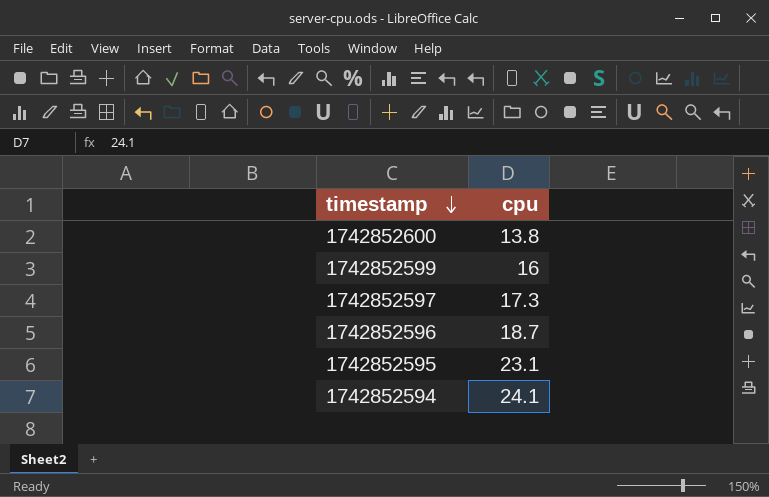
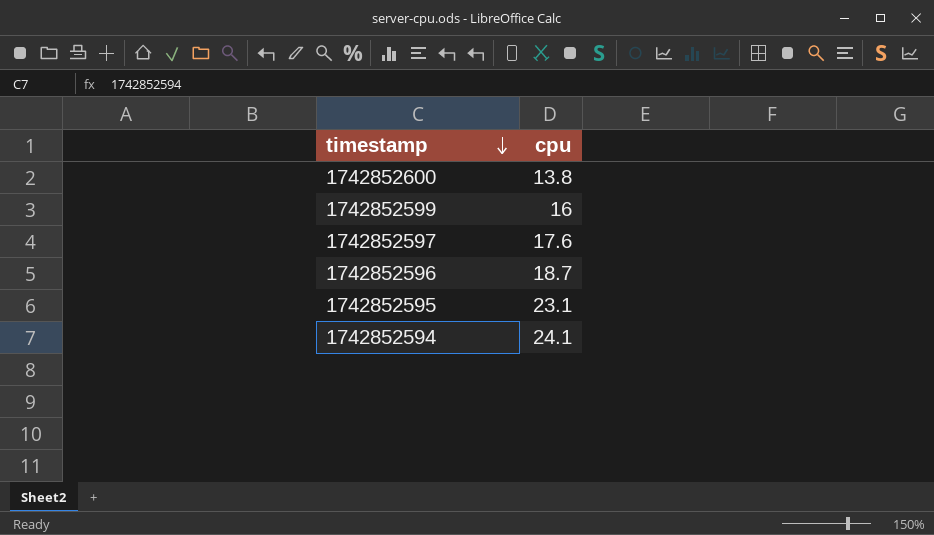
1742852597 | cpu: 17.3 -> 17.6

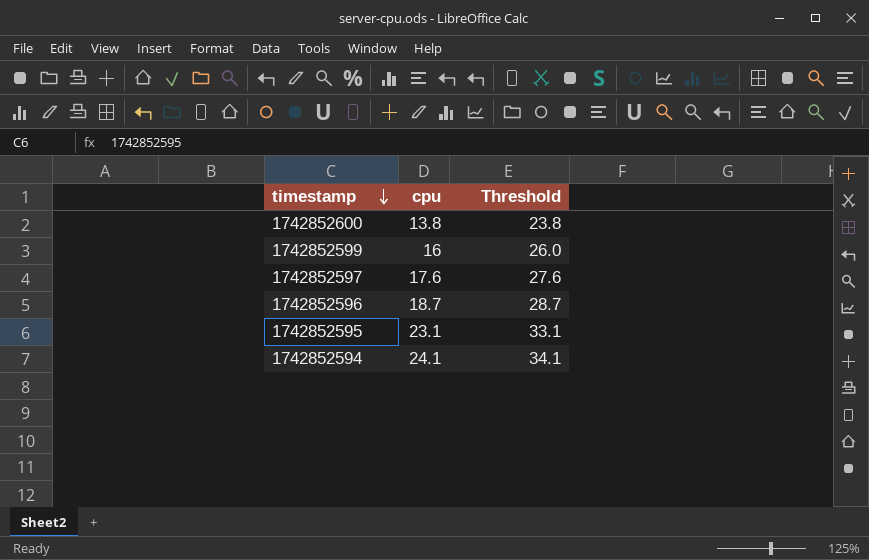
column Threshold | formula: none -> [cpu] + 10

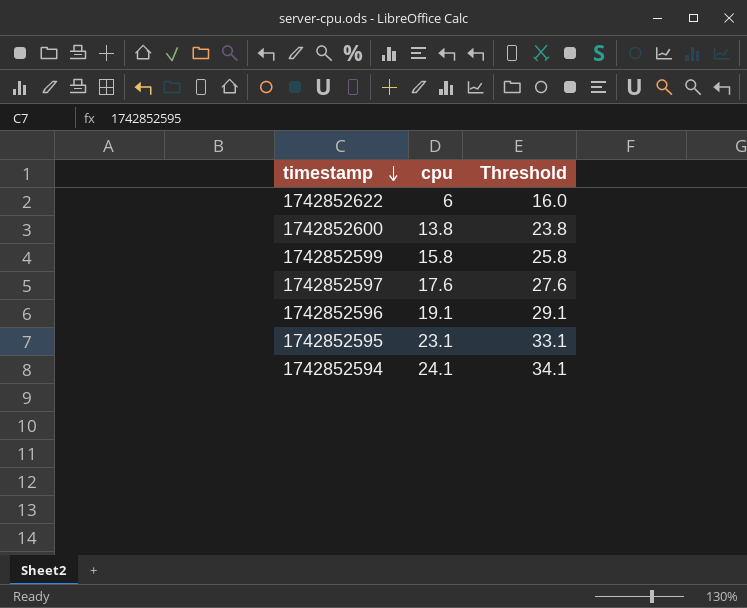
row 1742852622: none -> 6 | 16.0
1742852599 | cpu: 16 -> 15.8
1742852599 | Threshold: 26.0 -> 25.8
1742852596 | cpu: 18.7 -> 19.1
1742852596 | Threshold: 28.7 -> 29.1

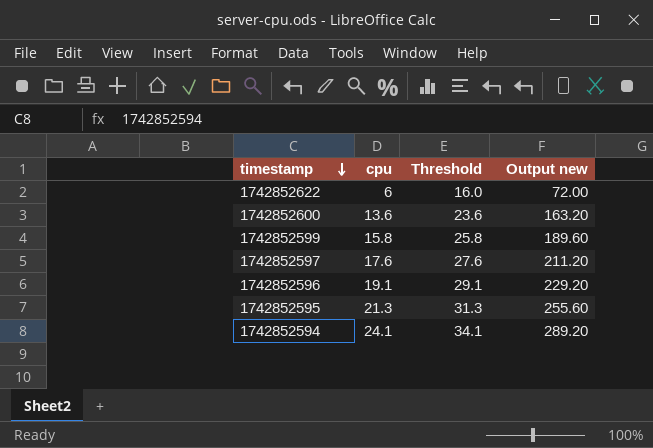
column Output new | formula: none -> [cpu] * 12
1742852600 | cpu: 13.8 -> 13.6
1742852600 | Threshold: 23.8 -> 23.6
1742852595 | cpu: 23.1 -> 21.3
1742852595 | Threshold: 33.1 -> 31.3

